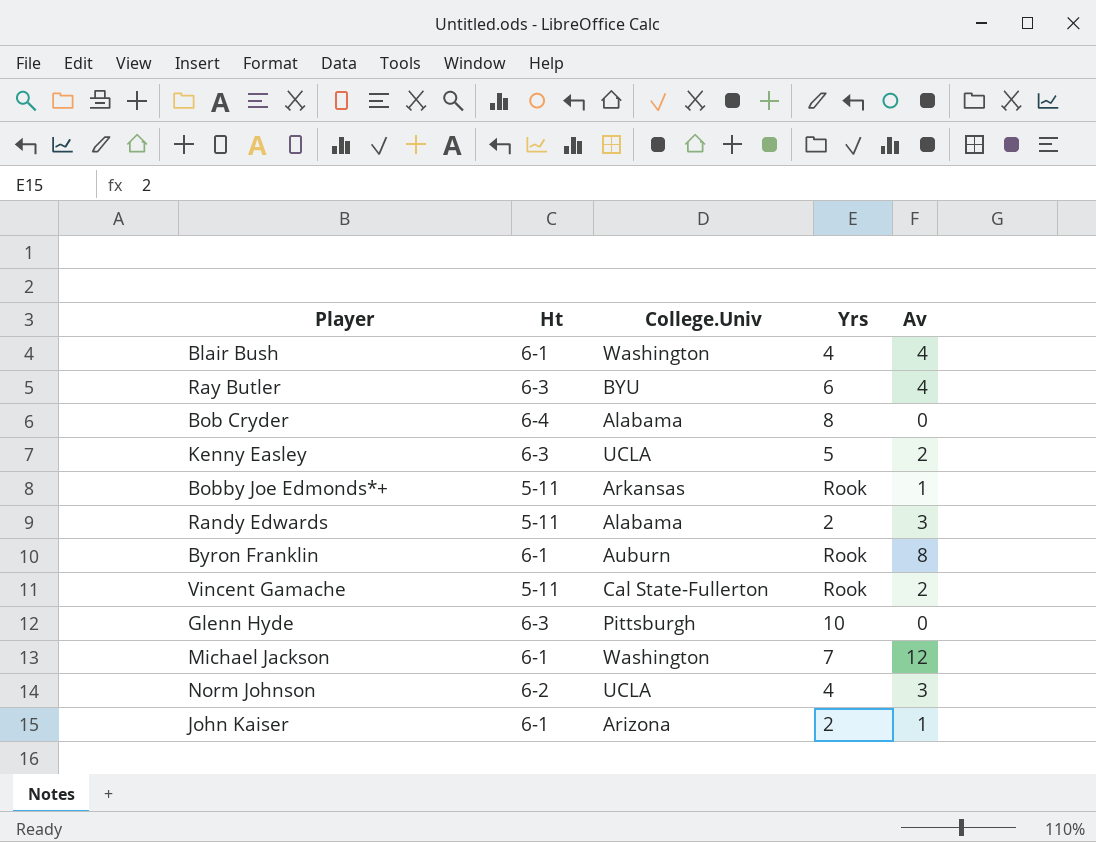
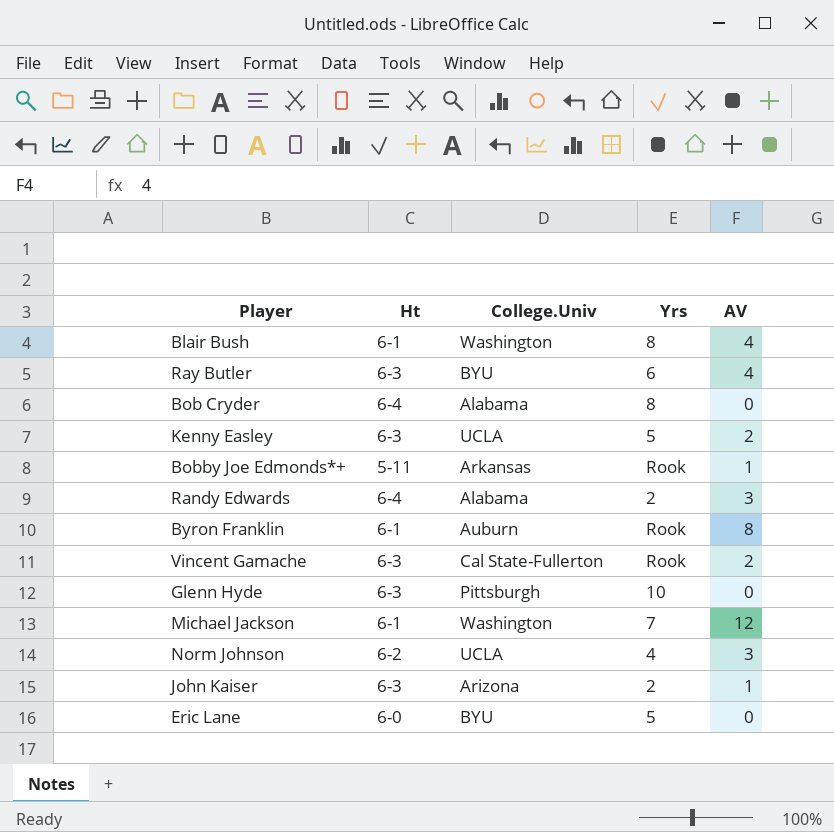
column name: Av -> AV
Blair Bush | Yrs: 4 -> 8
Randy Edwards | Ht: 5-11 -> 6-4
Vincent Gamache | Ht: 5-11 -> 6-3
John Kaiser | Ht: 6-1 -> 6-3
row Eric Lane: none -> 6-0 | BYU | 5 | 0

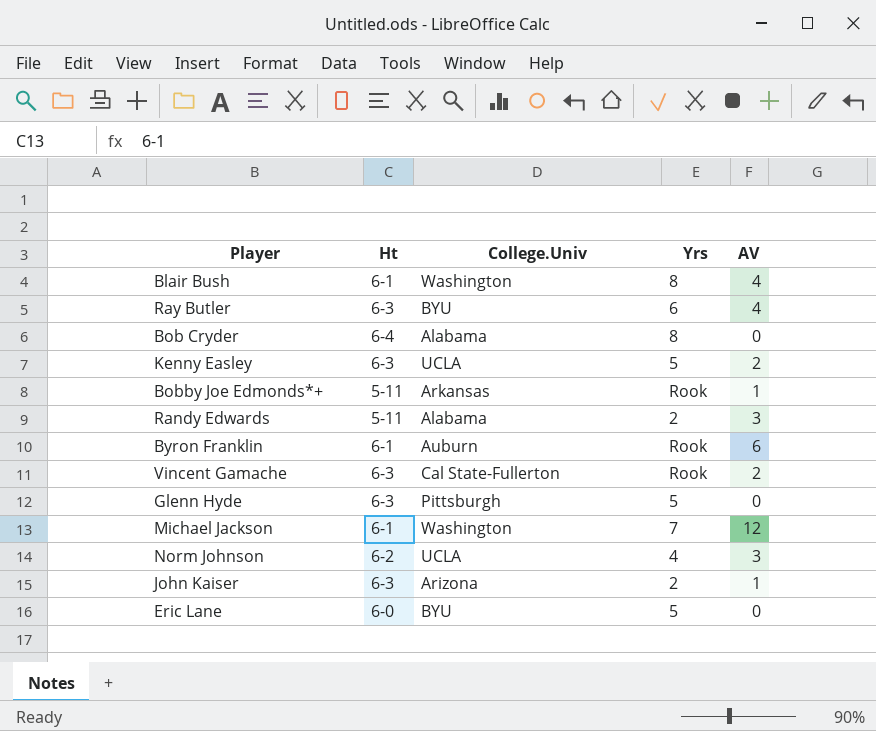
Randy Edwards | Ht: 6-4 -> 5-11
Byron Franklin | AV: 8 -> 6
Glenn Hyde | Yrs: 10 -> 5

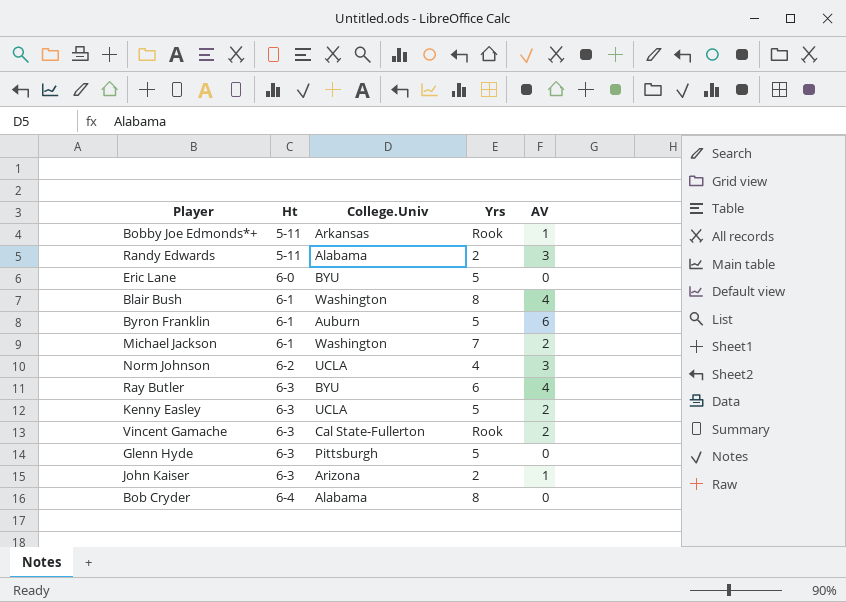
row order: none -> Ht ascending
Byron Franklin | Yrs: Rook -> 5
Michael Jackson | AV: 12 -> 2

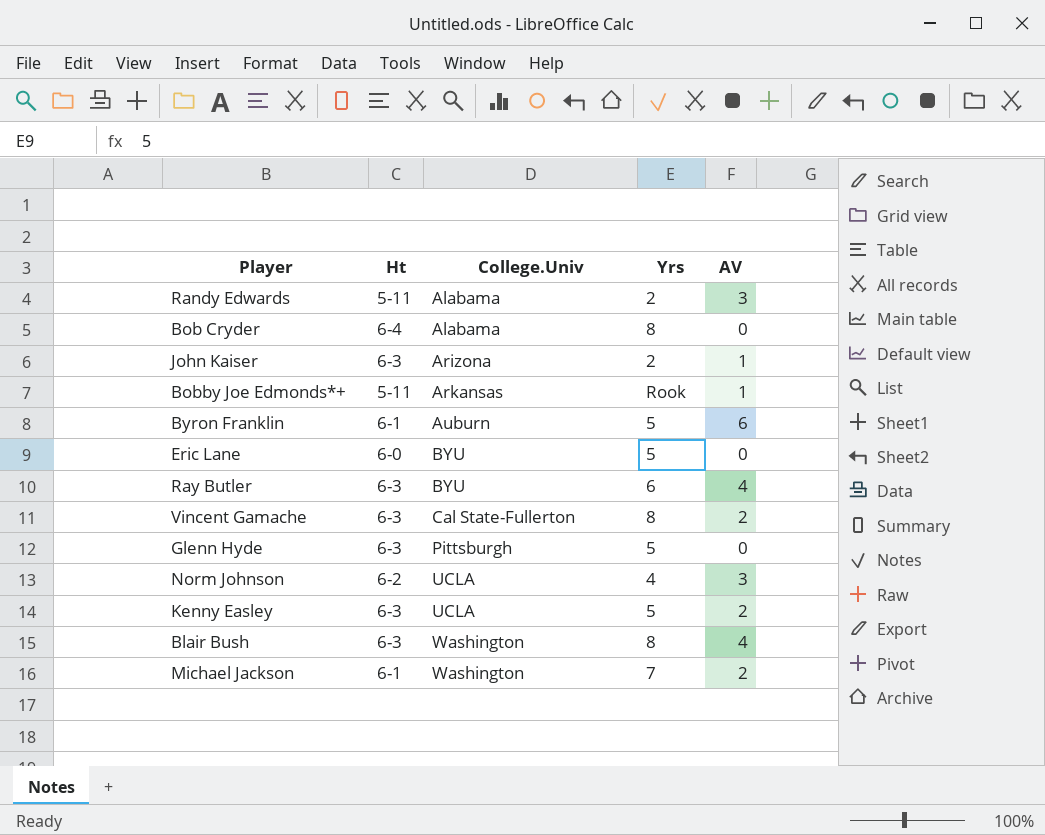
row order: Ht ascending -> College.Univ ascending
Vincent Gamache | Yrs: Rook -> 8
Blair Bush | Ht: 6-1 -> 6-3

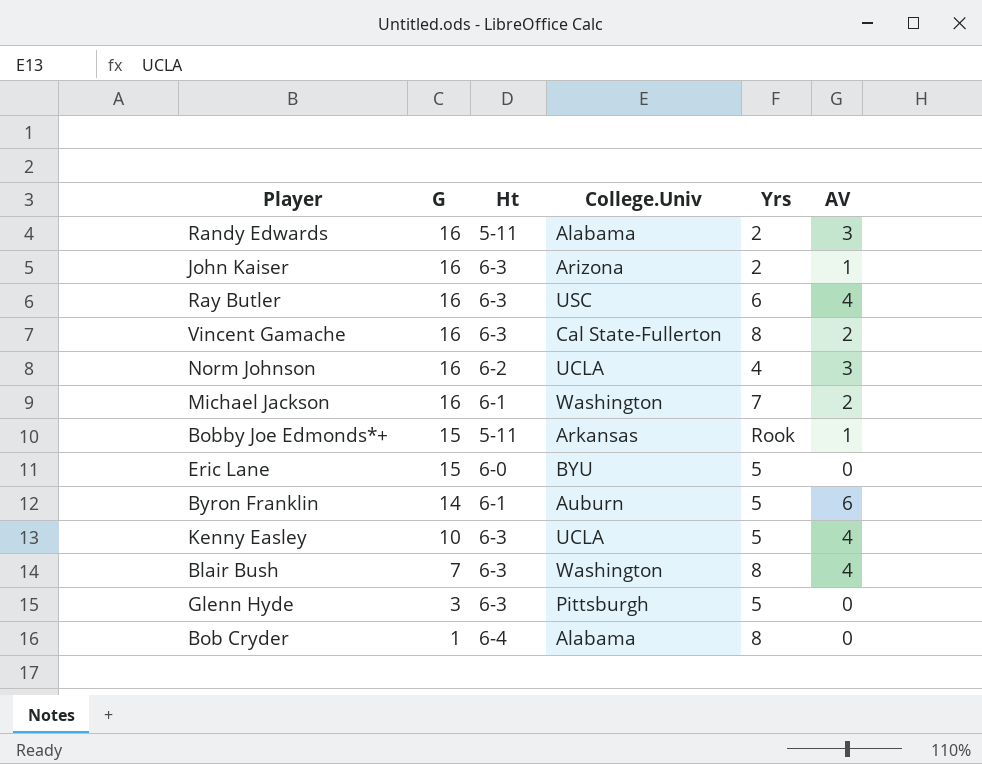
row order: College.Univ ascending -> G descending
column G | position: none -> 2
Ray Butler | College.Univ: BYU -> USC
Kenny Easley | AV: 2 -> 4

